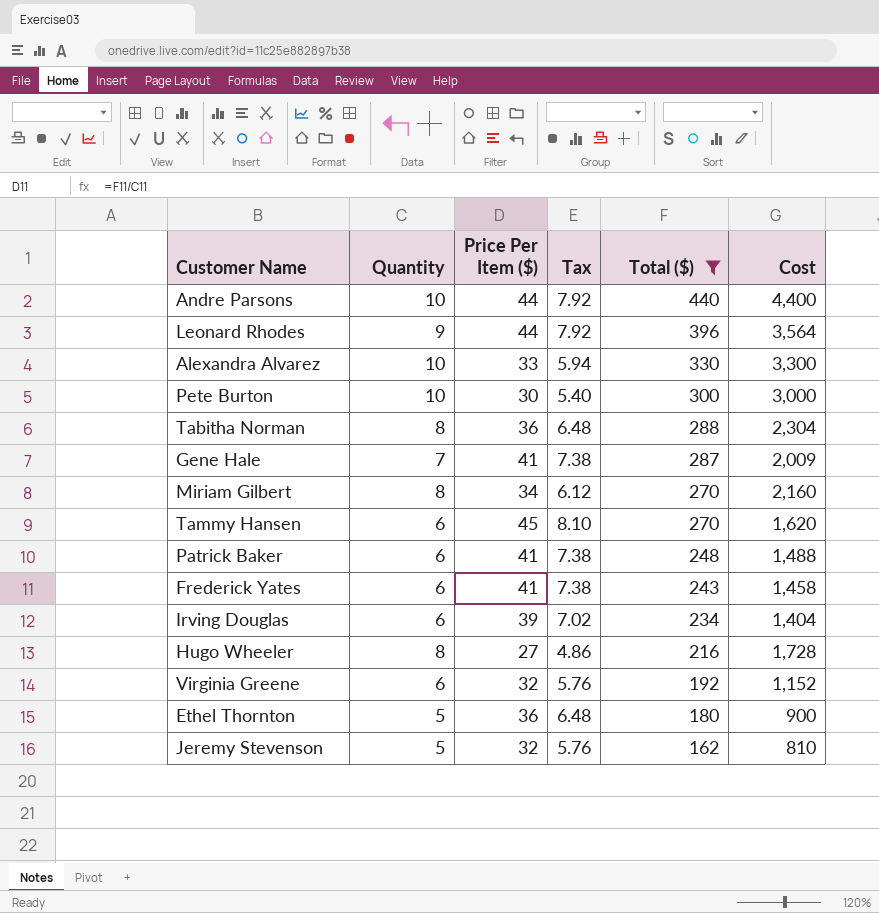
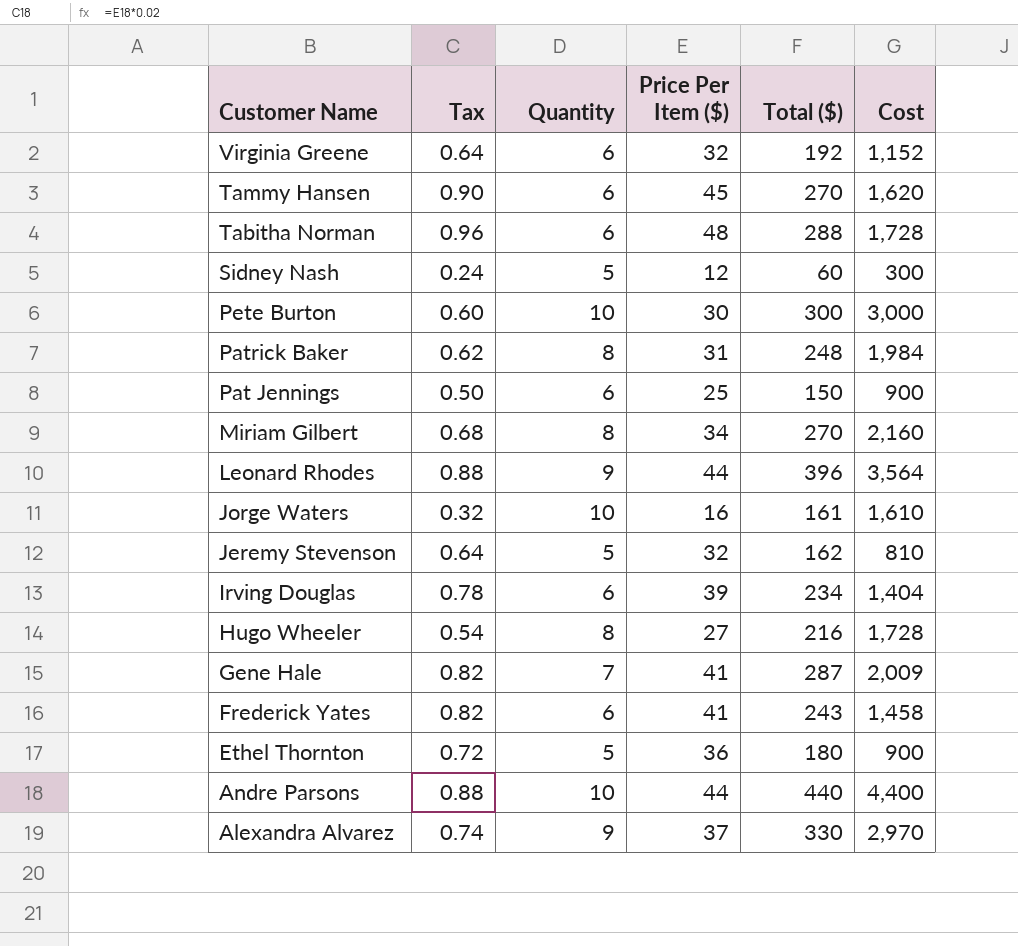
filter: Total ($) >= 162 -> none
row order: Total ($) descending -> Customer Name descending
column Tax | formula: [Price Per Item ($)] * 0.18 -> [Price Per Item ($)] * 0.02
column Tax | position: 4 -> 2
Tabitha Norman | Quantity: 8 -> 6
Tabitha Norman | Price Per Item ($): 36 -> 48
Tabitha Norman | Cost: 2,304 -> 1,728
Patrick Baker | Quantity: 6 -> 8
Patrick Baker | Price Per Item ($): 41 -> 31
Patrick Baker | Cost: 1,488 -> 1,984
Alexandra Alvarez | Quantity: 10 -> 9
Alexandra Alvarez | Price Per Item ($): 33 -> 37
Alexandra Alvarez | Cost: 3,300 -> 2,970

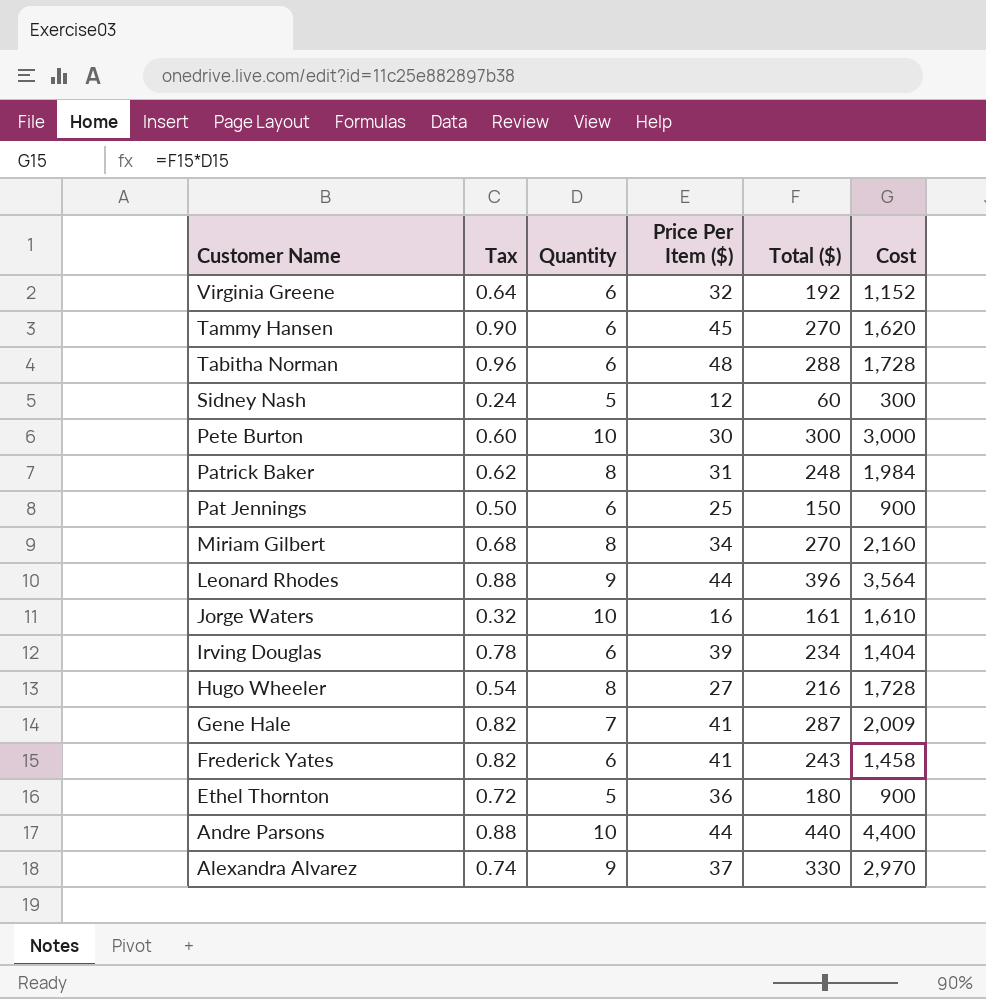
row Jeremy Stevenson: 0.64 | 5 | 32 | 162 | 810 -> none

